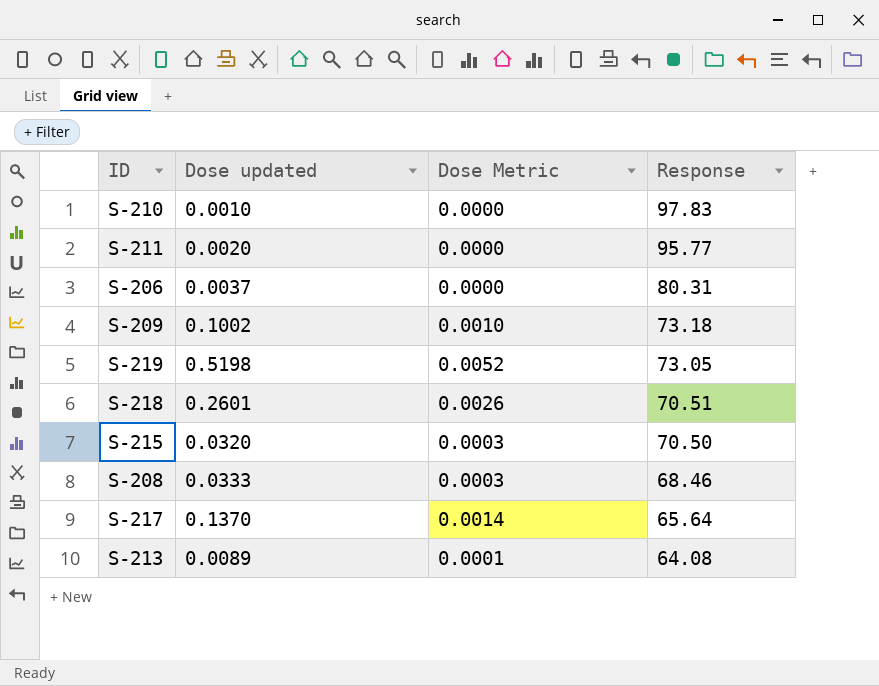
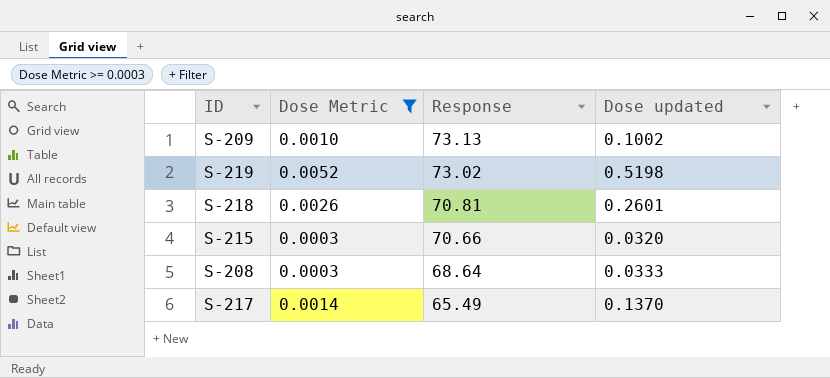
filter: none -> Dose Metric >= 0.0003
column Dose updated | position: 2 -> 4
S-209 | Response: 73.18 -> 73.13
S-219 | Response: 73.05 -> 73.02
S-218 | Response: 70.51 -> 70.81
S-215 | Response: 70.50 -> 70.66
S-208 | Response: 68.46 -> 68.64
S-217 | Response: 65.64 -> 65.49

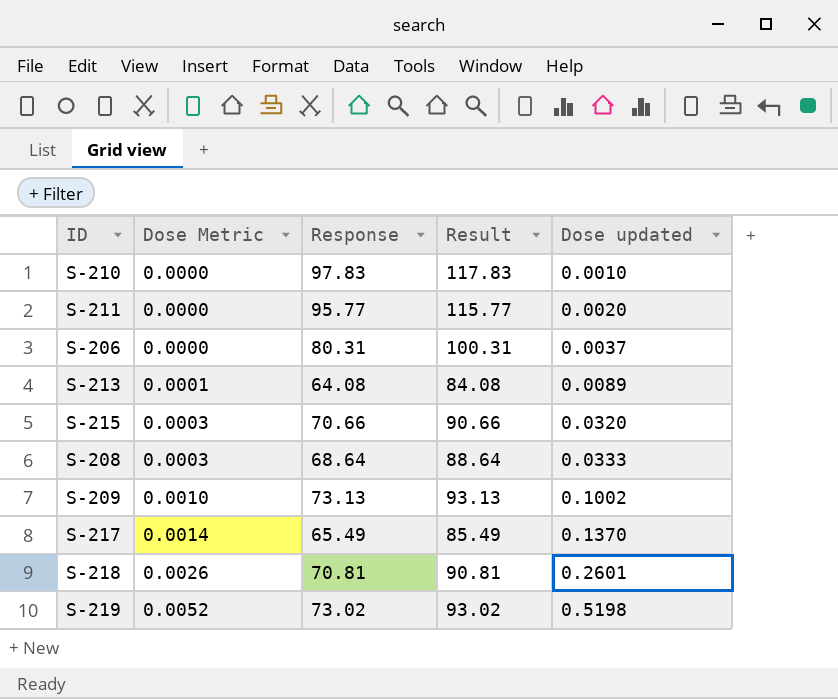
filter: Dose Metric >= 0.0003 -> none
row order: Response descending -> Dose Metric ascending
column Result | formula: none -> [Response] + 20

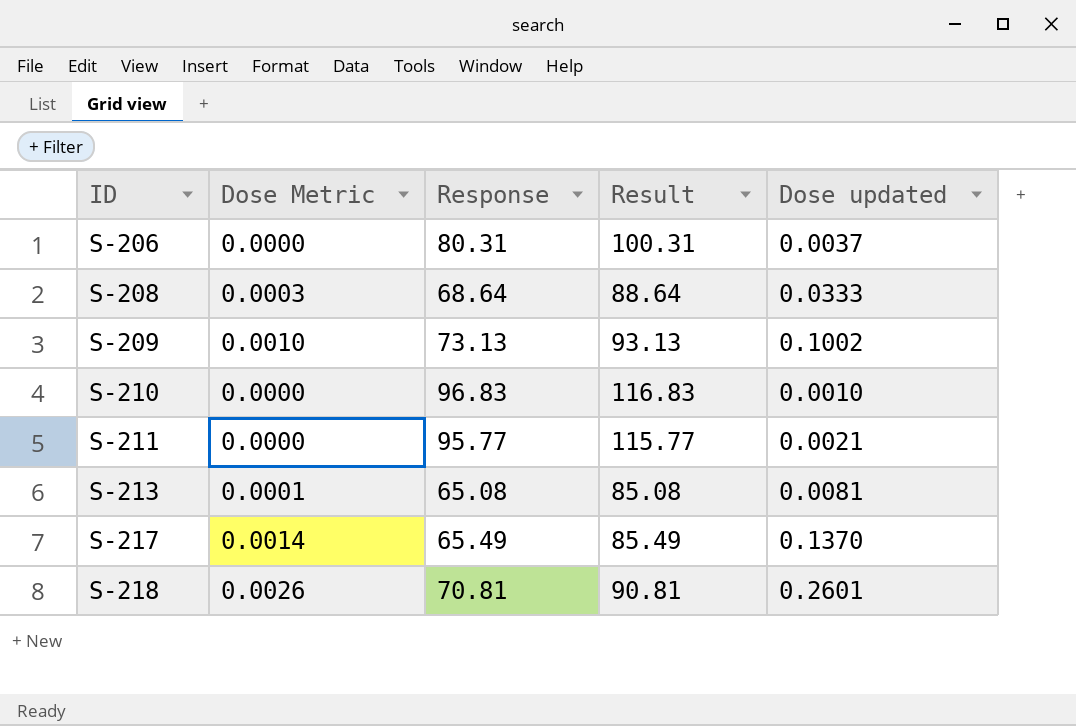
row order: Dose Metric ascending -> ID ascending
row S-215: 0.0003 | 70.66 | 90.66 | 0.0320 -> none
row S-219: 0.0052 | 73.02 | 93.02 | 0.5198 -> none
S-210 | Response: 97.83 -> 96.83
S-210 | Result: 117.83 -> 116.83
S-211 | Dose updated: 0.0020 -> 0.0021
S-213 | Response: 64.08 -> 65.08
S-213 | Result: 84.08 -> 85.08
S-213 | Dose updated: 0.0089 -> 0.0081

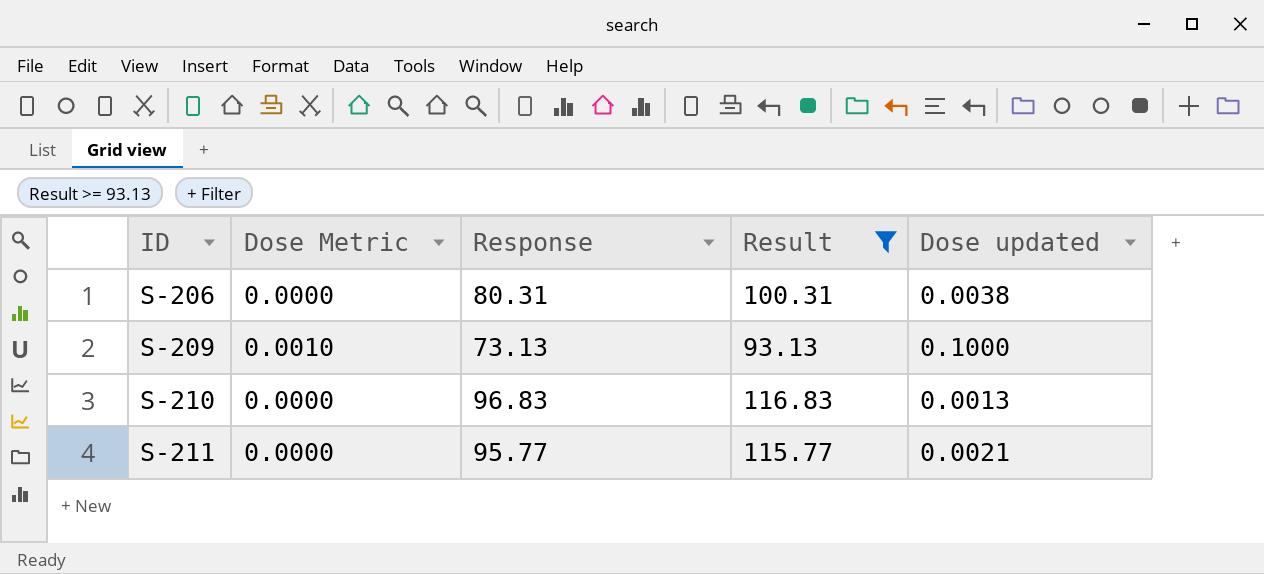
filter: none -> Result >= 93.13
S-206 | Dose updated: 0.0037 -> 0.0038
S-209 | Dose updated: 0.1002 -> 0.1000
S-210 | Dose updated: 0.0010 -> 0.0013

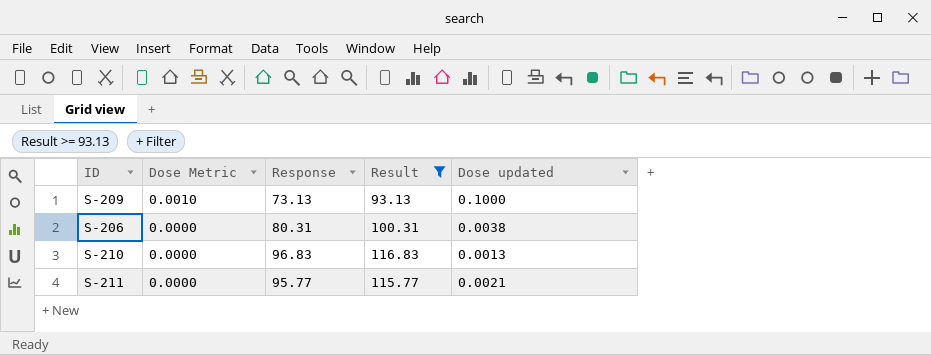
row order: ID ascending -> Dose Metric descending

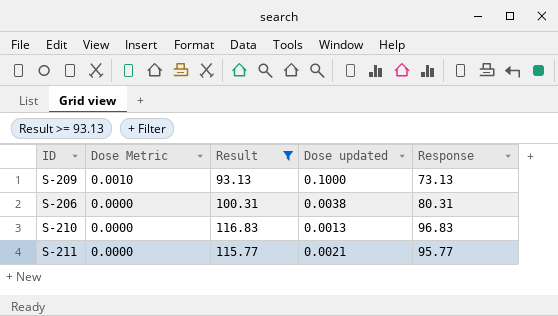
column Response | position: 3 -> 5

